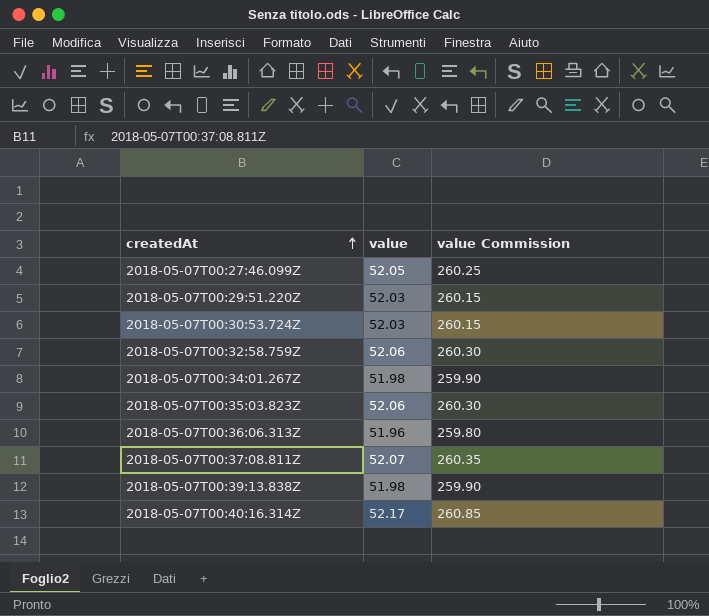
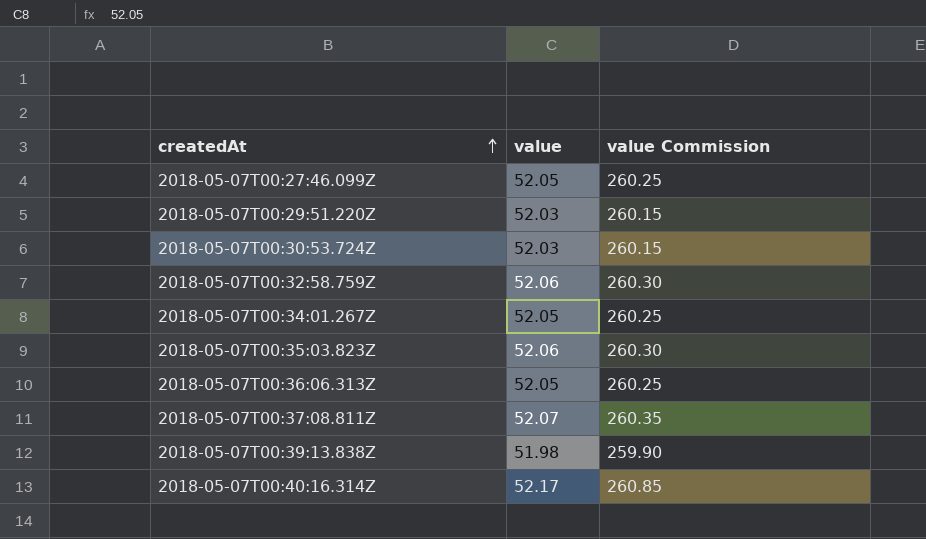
2018-05-07T00:34:01.267Z | value: 51.98 -> 52.05
2018-05-07T00:34:01.267Z | value Commission: 259.90 -> 260.25
2018-05-07T00:36:06.313Z | value: 51.96 -> 52.05
2018-05-07T00:36:06.313Z | value Commission: 259.80 -> 260.25

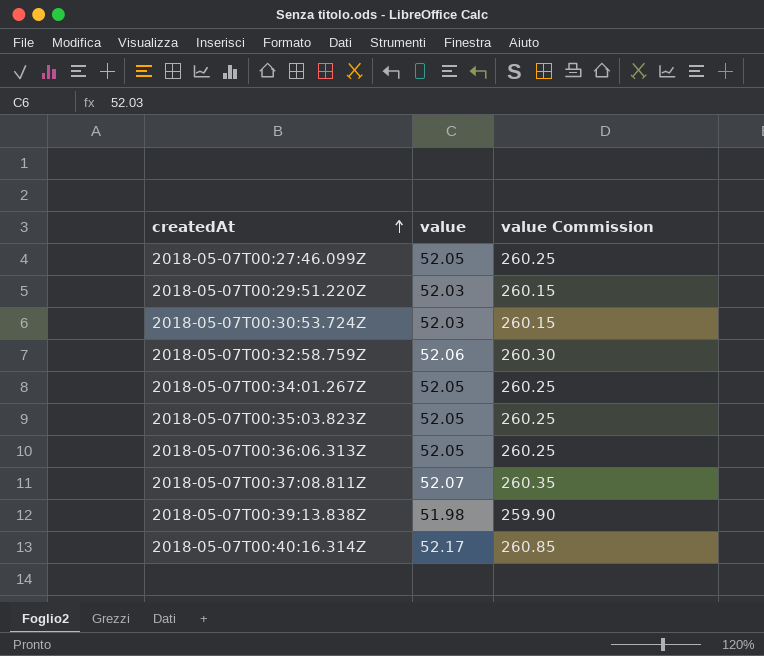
2018-05-07T00:35:03.823Z | value: 52.06 -> 52.05
2018-05-07T00:35:03.823Z | value Commission: 260.30 -> 260.25

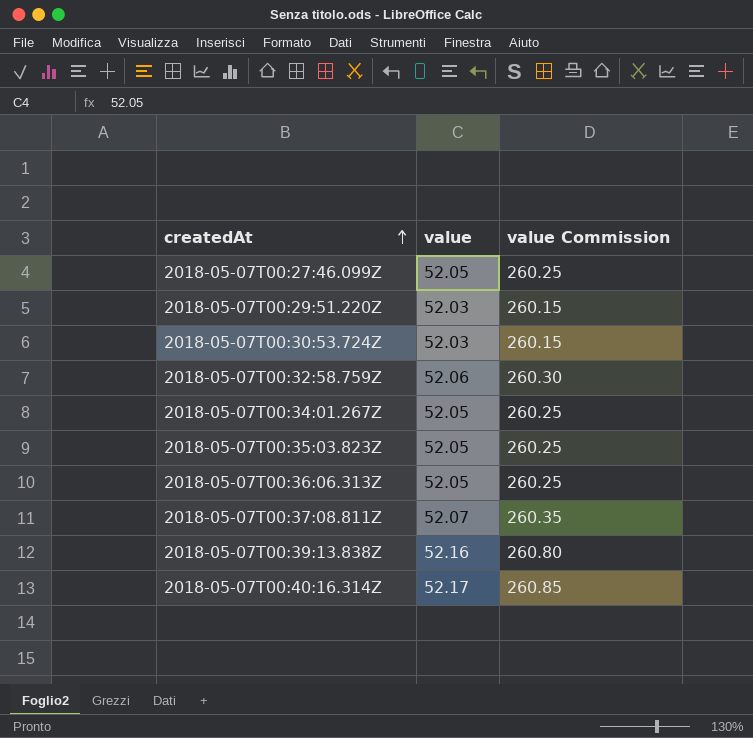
2018-05-07T00:39:13.838Z | value: 51.98 -> 52.16
2018-05-07T00:39:13.838Z | value Commission: 259.90 -> 260.80

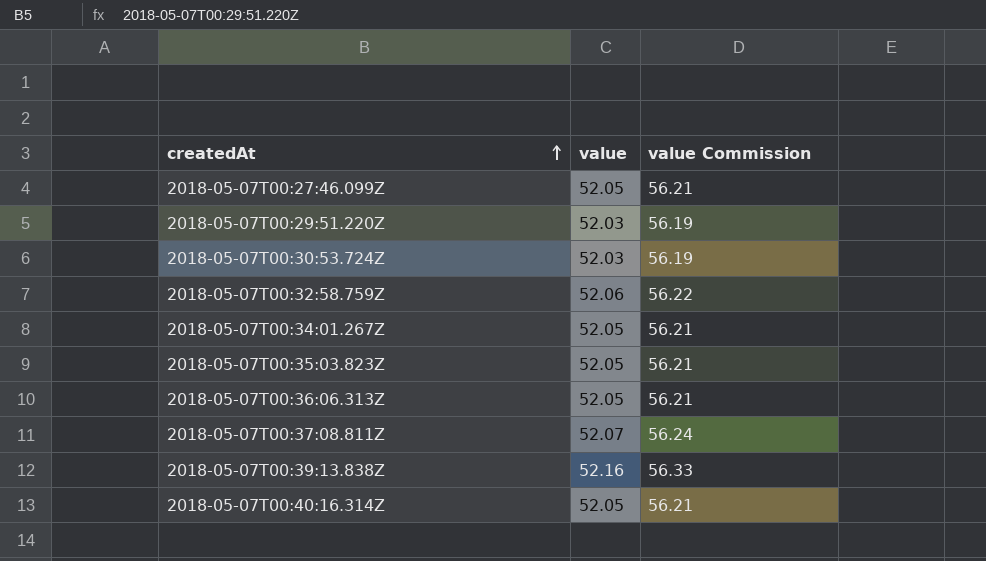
column value Commission | formula: [value] * 5 -> [value] * 1.08
2018-05-07T00:40:16.314Z | value: 52.17 -> 52.05

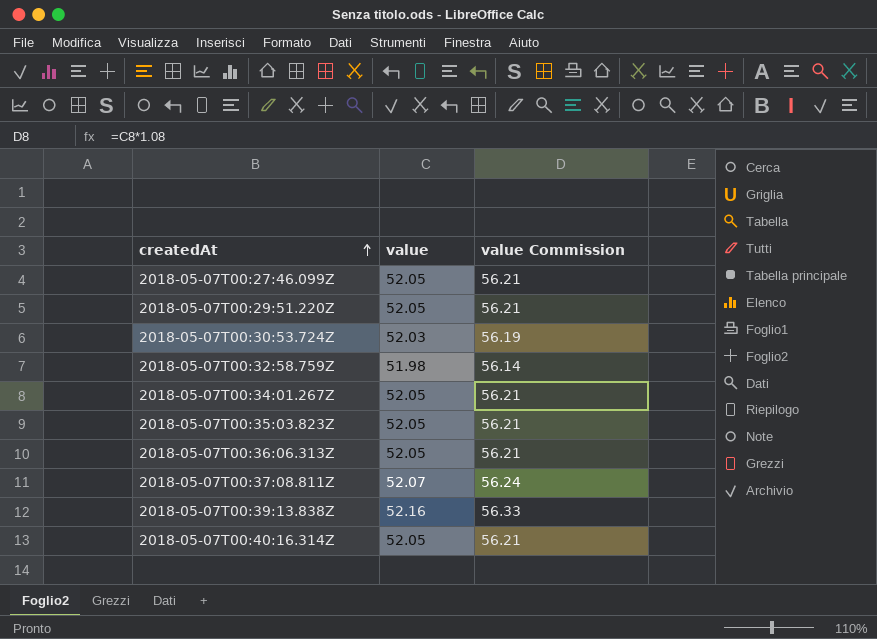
2018-05-07T00:29:51.220Z | value: 52.03 -> 52.05
2018-05-07T00:29:51.220Z | value Commission: 56.19 -> 56.21
2018-05-07T00:32:58.759Z | value: 52.06 -> 51.98
2018-05-07T00:32:58.759Z | value Commission: 56.22 -> 56.14

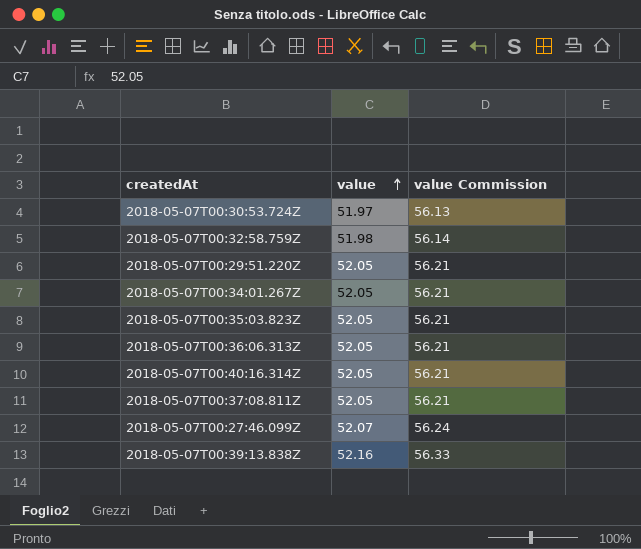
row order: createdAt ascending -> value ascending
2018-05-07T00:30:53.724Z | value: 52.03 -> 51.97
2018-05-07T00:30:53.724Z | value Commission: 56.19 -> 56.13
2018-05-07T00:37:08.811Z | value: 52.07 -> 52.05
2018-05-07T00:37:08.811Z | value Commission: 56.24 -> 56.21
2018-05-07T00:27:46.099Z | value: 52.05 -> 52.07
2018-05-07T00:27:46.099Z | value Commission: 56.21 -> 56.24

